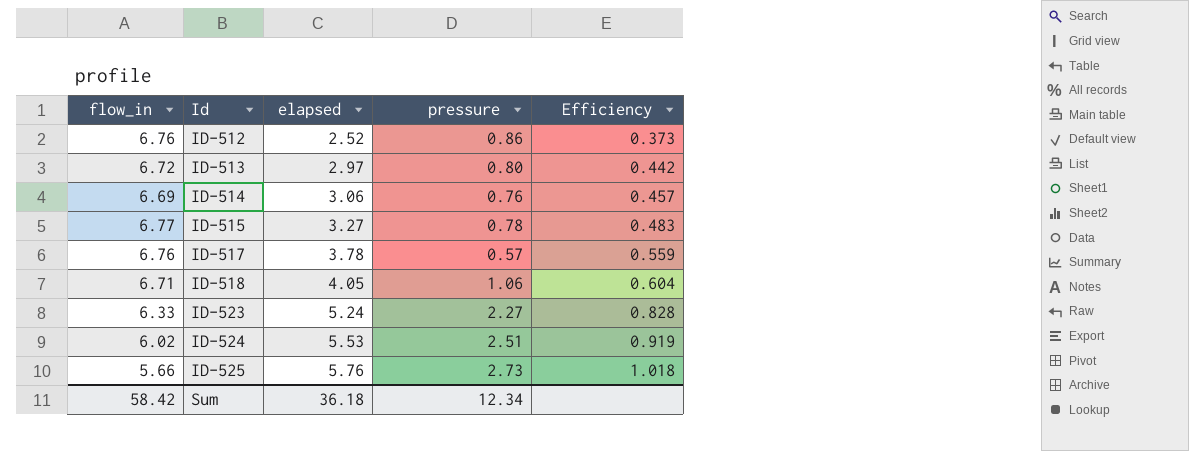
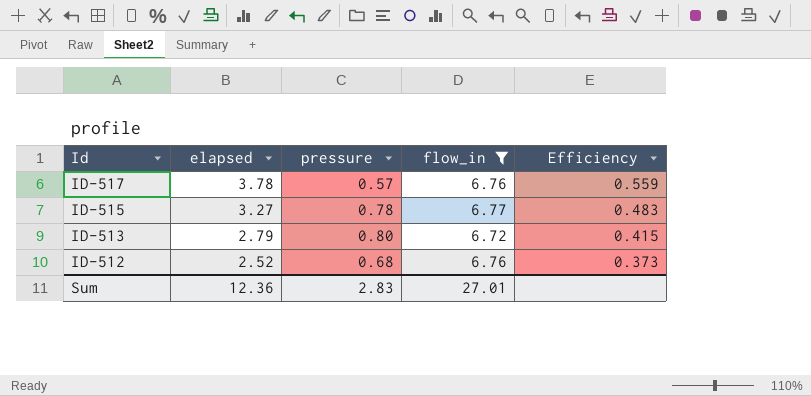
filter: none -> flow_in >= 6.72
row order: Id ascending -> Id descending
column flow_in | position: 1 -> 4
ID-513 | elapsed: 2.97 -> 2.79
ID-513 | Efficiency: 0.442 -> 0.415
ID-512 | pressure: 0.86 -> 0.68
Sum | elapsed: 36.18 -> 12.36
Sum | pressure: 12.34 -> 2.83
Sum | flow_in: 58.42 -> 27.01

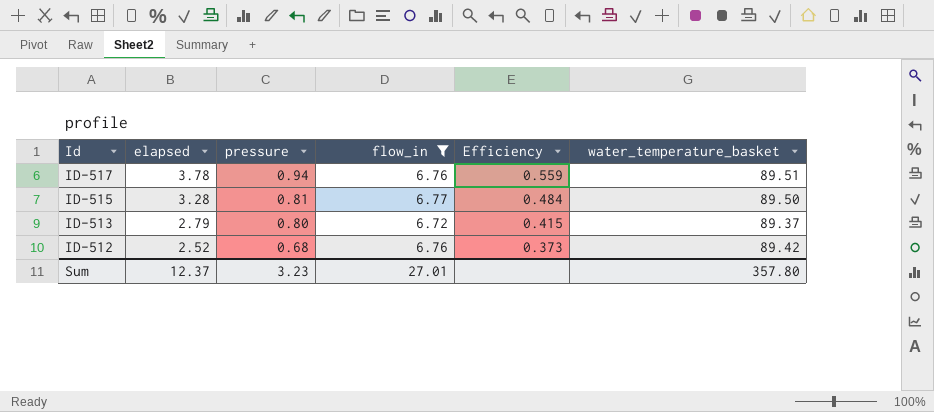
column water_temperature_basket | position: none -> 6
ID-517 | pressure: 0.57 -> 0.94
ID-515 | elapsed: 3.27 -> 3.28
ID-515 | pressure: 0.78 -> 0.81
ID-515 | Efficiency: 0.483 -> 0.484
Sum | elapsed: 12.36 -> 12.37
Sum | pressure: 2.83 -> 3.23

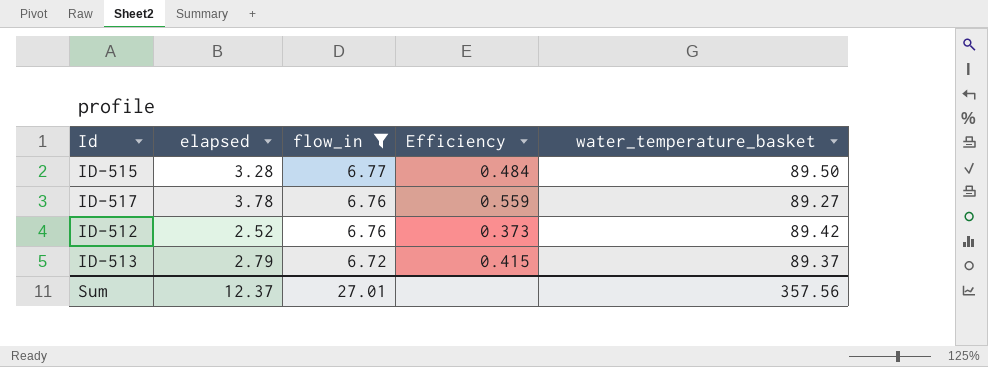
row order: Id descending -> flow_in descending
column pressure | position: 3 -> none
ID-517 | water_temperature_basket: 89.51 -> 89.27
Sum | water_temperature_basket: 357.80 -> 357.56

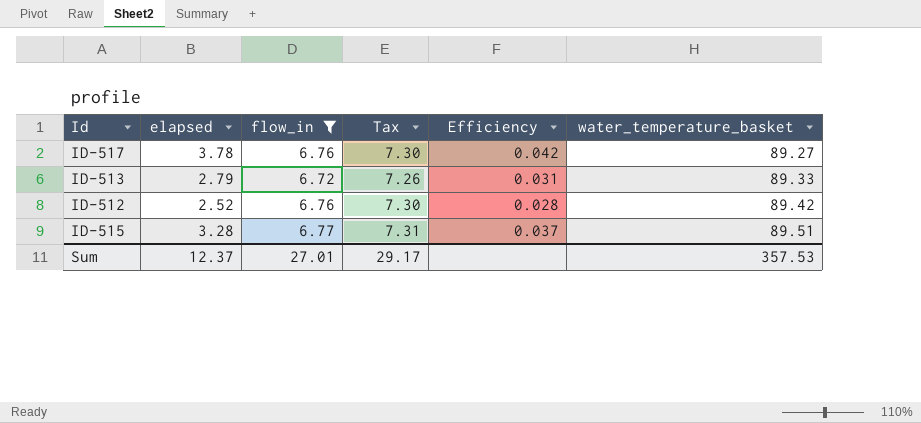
row order: flow_in descending -> water_temperature_basket ascending
column Tax | formula: none -> [flow_in] * 1.08
column Efficiency | formula: [elapsed] / [flow_in] -> [elapsed] / [water_temperature_basket]
ID-513 | water_temperature_basket: 89.37 -> 89.33
ID-515 | water_temperature_basket: 89.50 -> 89.51
Sum | water_temperature_basket: 357.56 -> 357.53

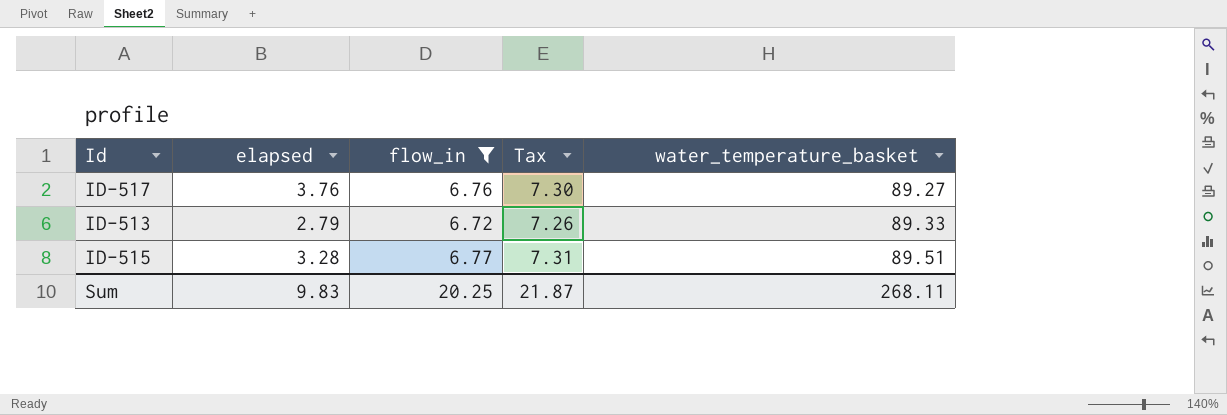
column Efficiency | formula: [elapsed] / [water_temperature_basket] -> none
row ID-512: 2.52 | 6.76 | 7.30 | 0.028 | 89.42 -> none
ID-517 | elapsed: 3.78 -> 3.76
Sum | elapsed: 12.37 -> 9.83
Sum | flow_in: 27.01 -> 20.25
Sum | Tax: 29.17 -> 21.87
Sum | water_temperature_basket: 357.53 -> 268.11

